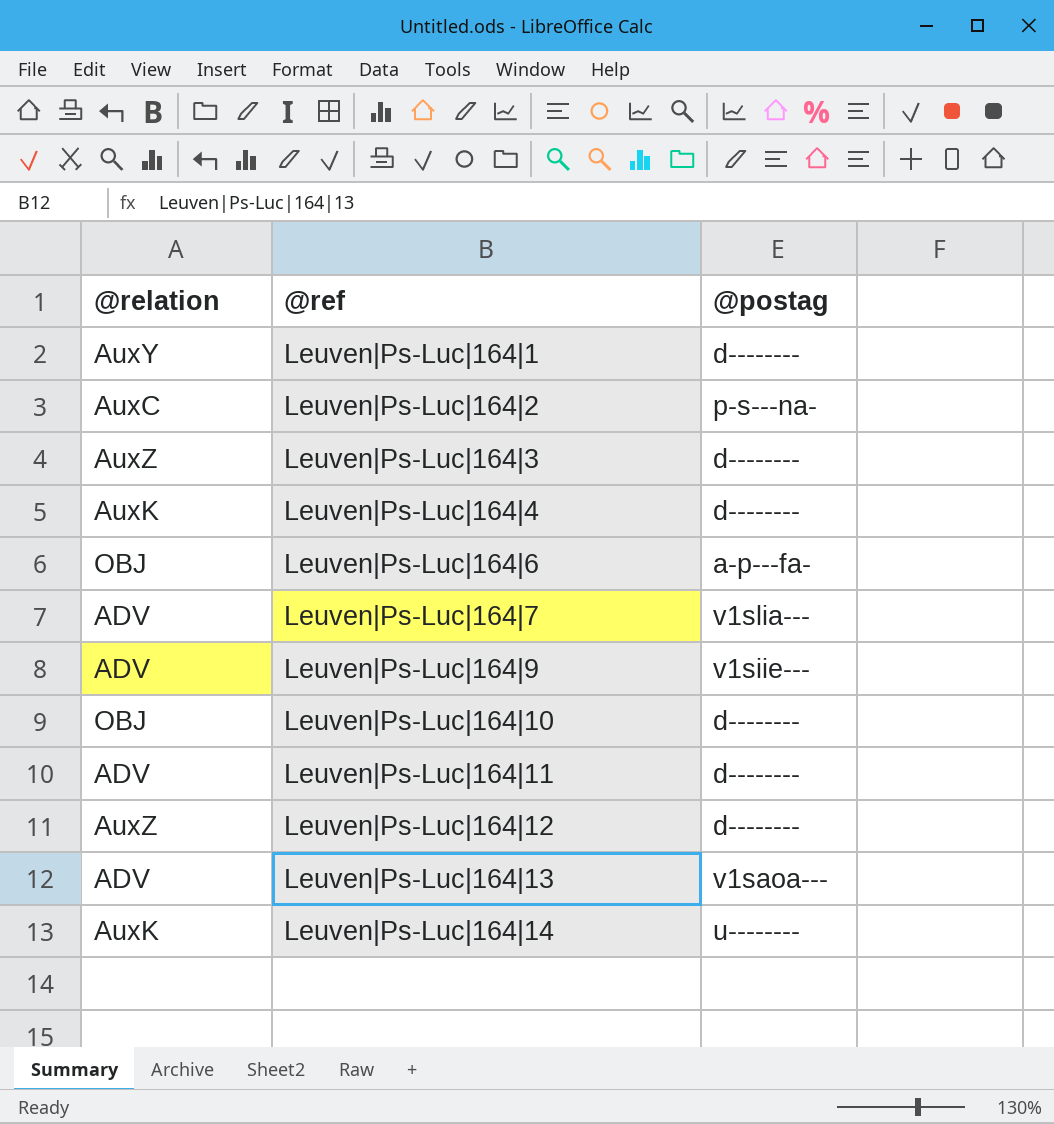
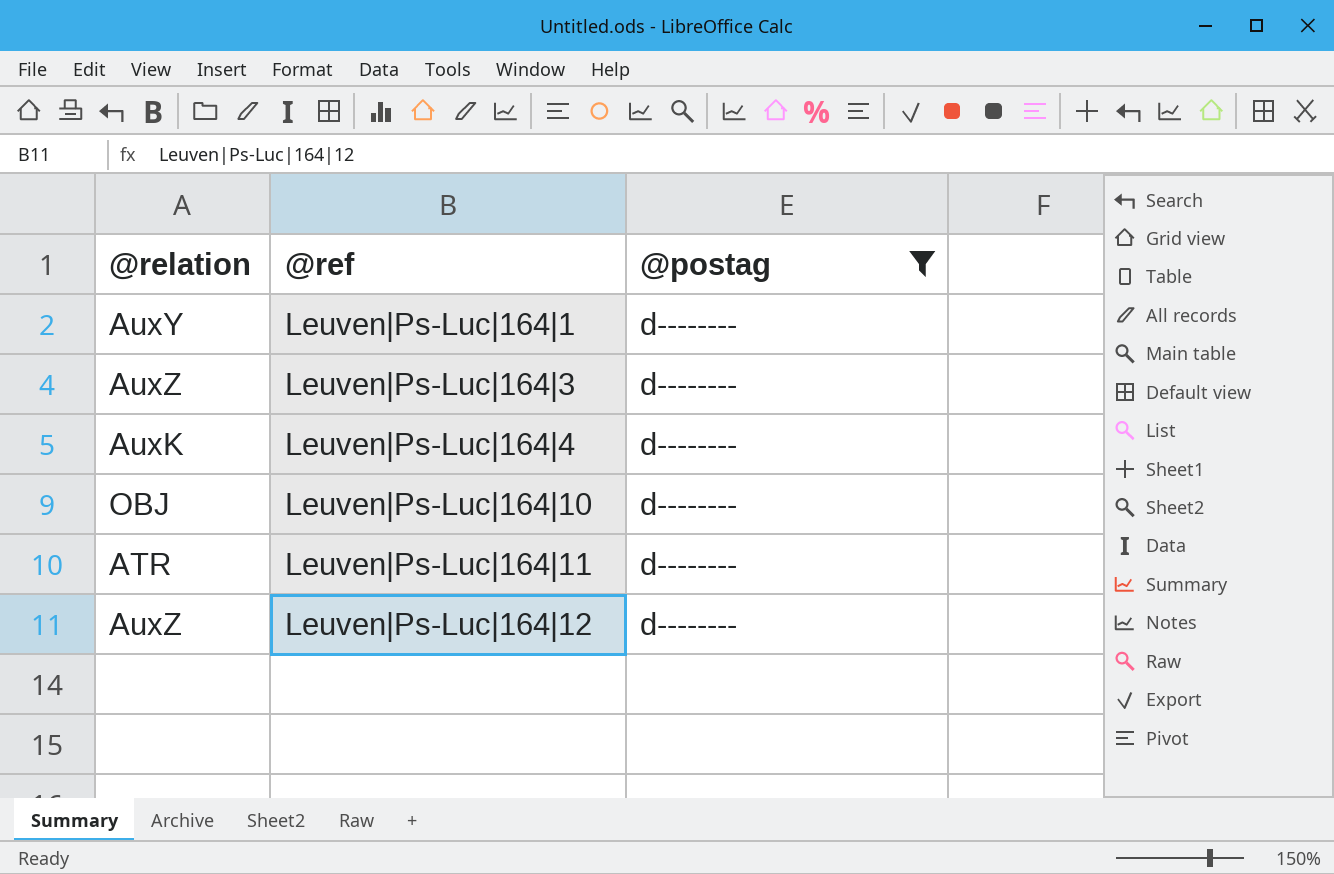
filter: none -> @postag = d--------
Leuven|Ps-Luc|164|11 | @relation: ADV -> ATR

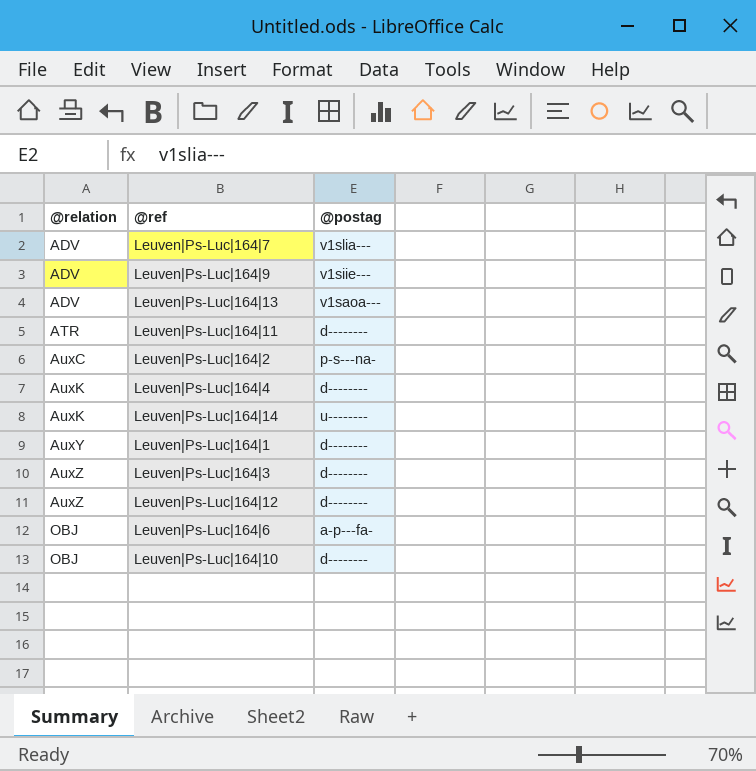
filter: @postag = d-------- -> none
row order: @ref ascending -> @relation ascending

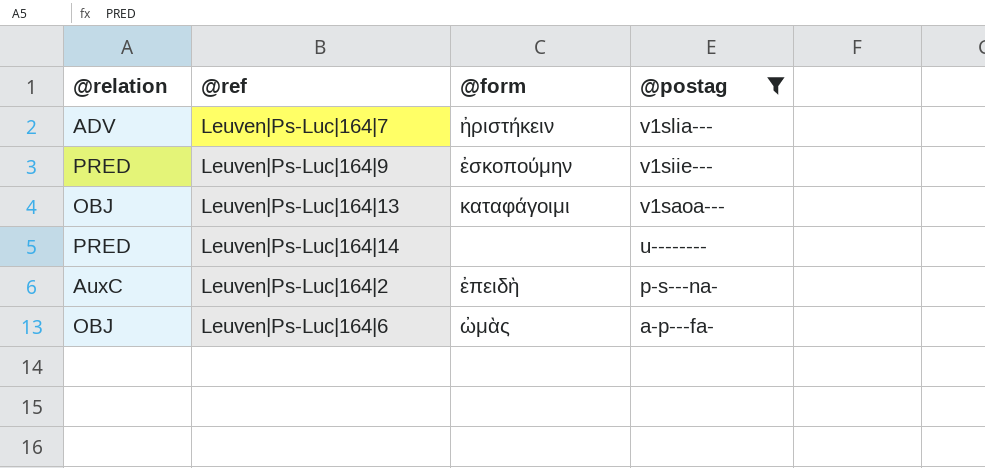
filter: none -> @postag != d--------
row order: @relation ascending -> @postag descending
column @form | position: none -> 3
Leuven|Ps-Luc|164|9 | @relation: ADV -> PRED
Leuven|Ps-Luc|164|13 | @relation: ADV -> OBJ
Leuven|Ps-Luc|164|14 | @relation: AuxK -> PRED

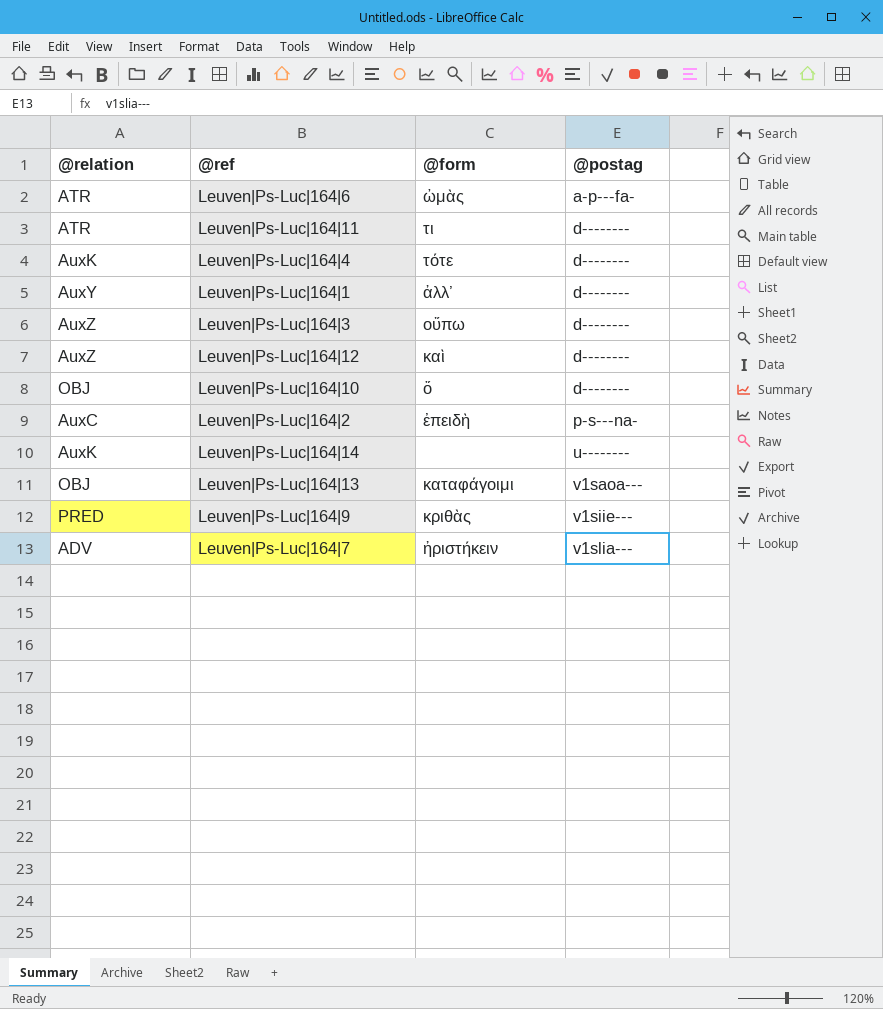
filter: @postag != d-------- -> none
row order: @postag descending -> @postag ascending
Leuven|Ps-Luc|164|6 | @relation: OBJ -> ATR
Leuven|Ps-Luc|164|14 | @relation: PRED -> AuxK
Leuven|Ps-Luc|164|9 | @form: ἐσκοπούμην -> κριθὰς

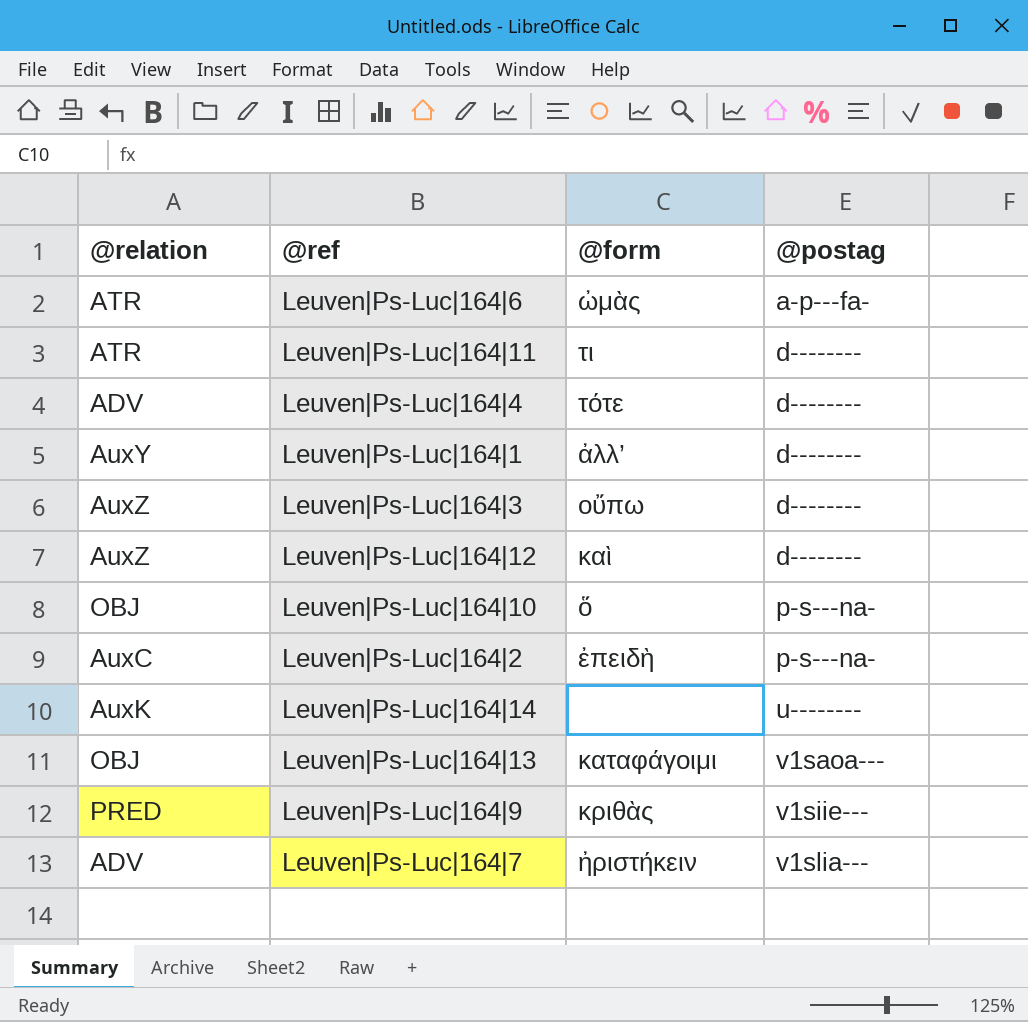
Leuven|Ps-Luc|164|4 | @relation: AuxK -> ADV
Leuven|Ps-Luc|164|10 | @postag: d-------- -> p-s---na-

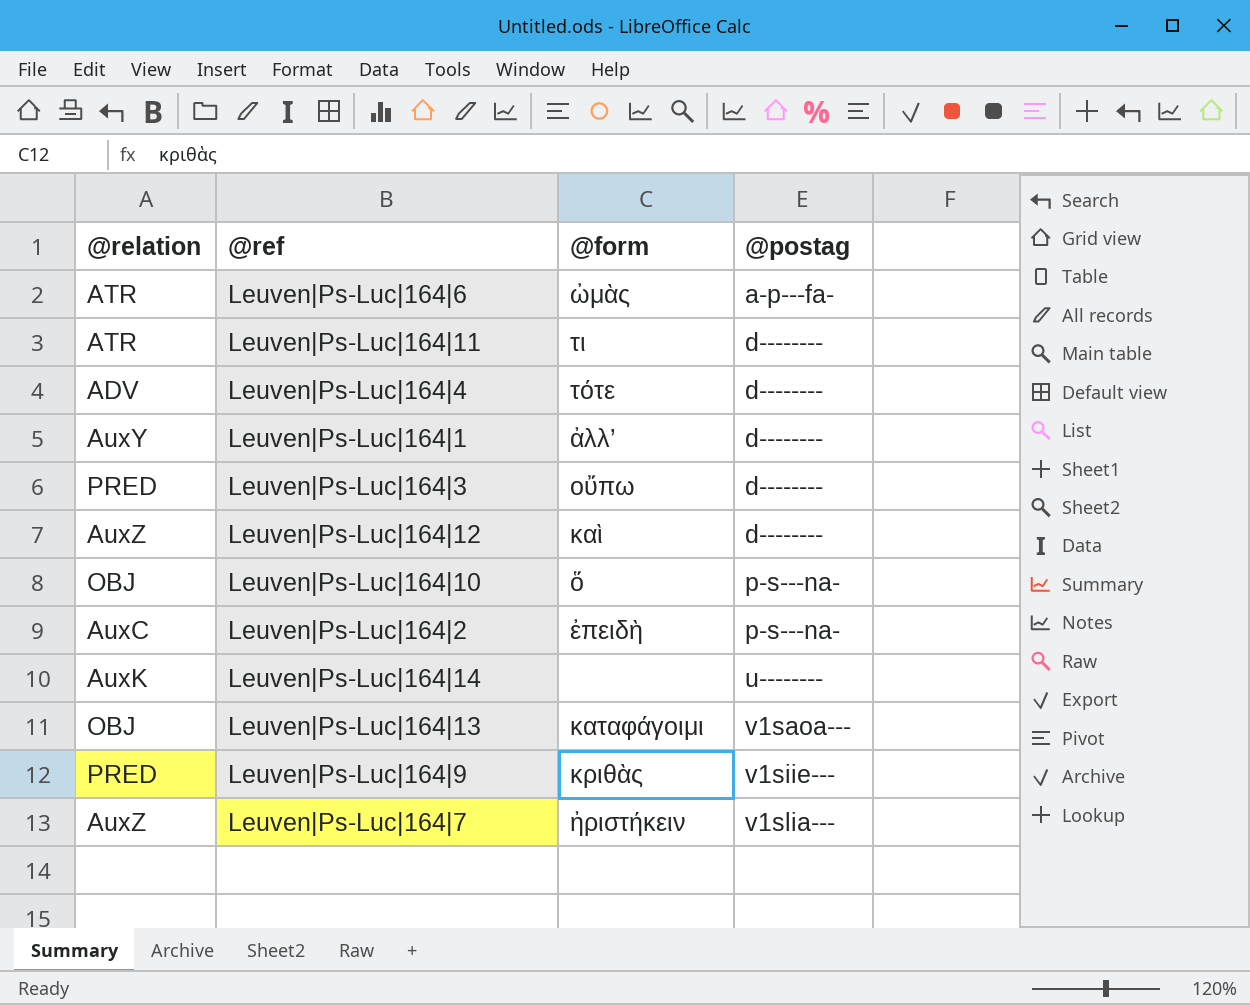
Leuven|Ps-Luc|164|3 | @relation: AuxZ -> PRED
Leuven|Ps-Luc|164|7 | @relation: ADV -> AuxZ

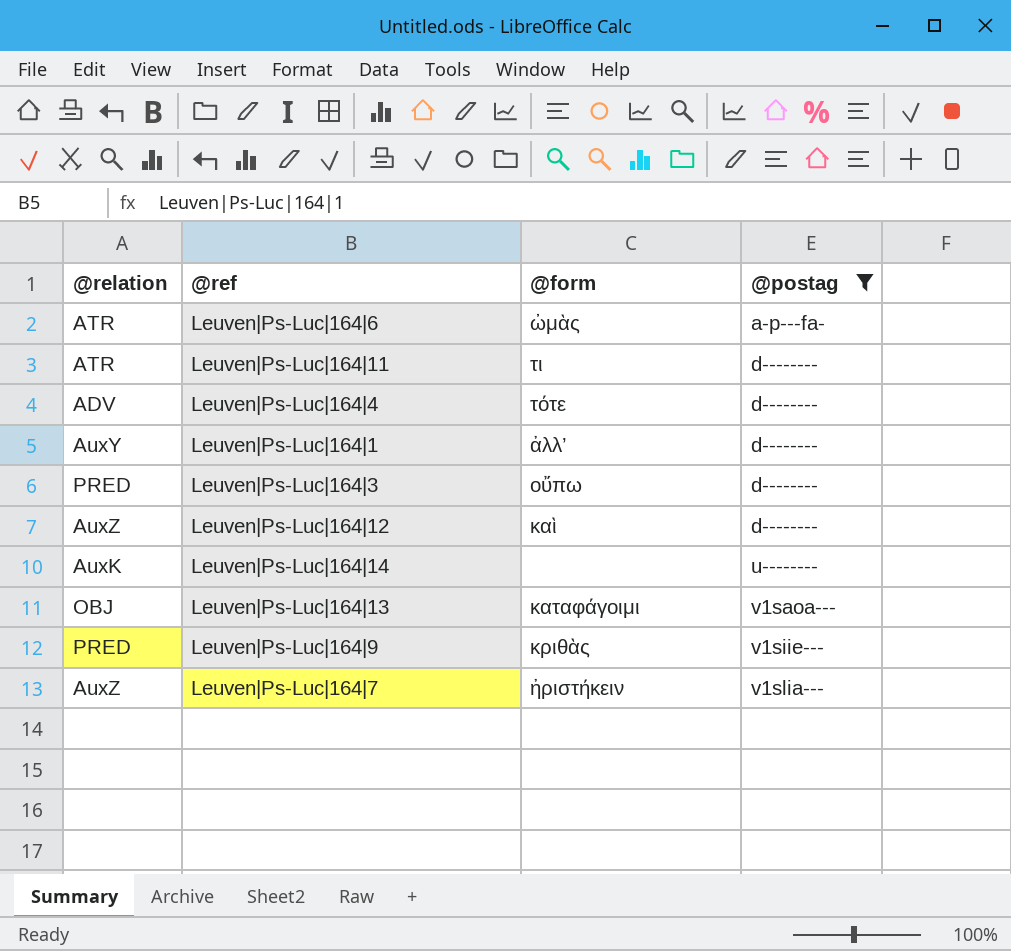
filter: none -> @postag != p-s---na-

